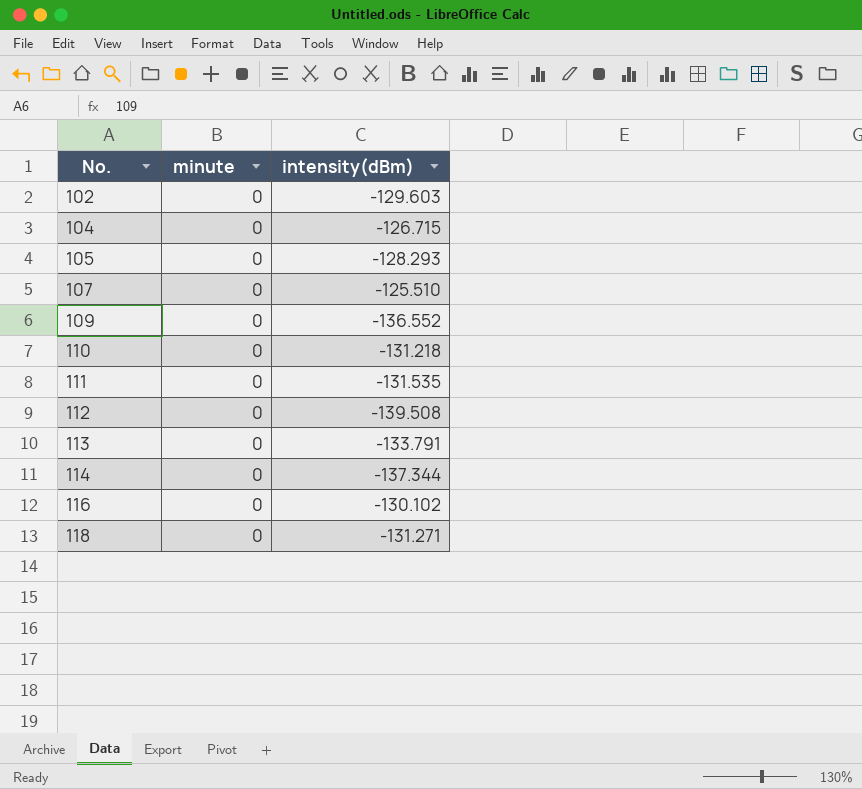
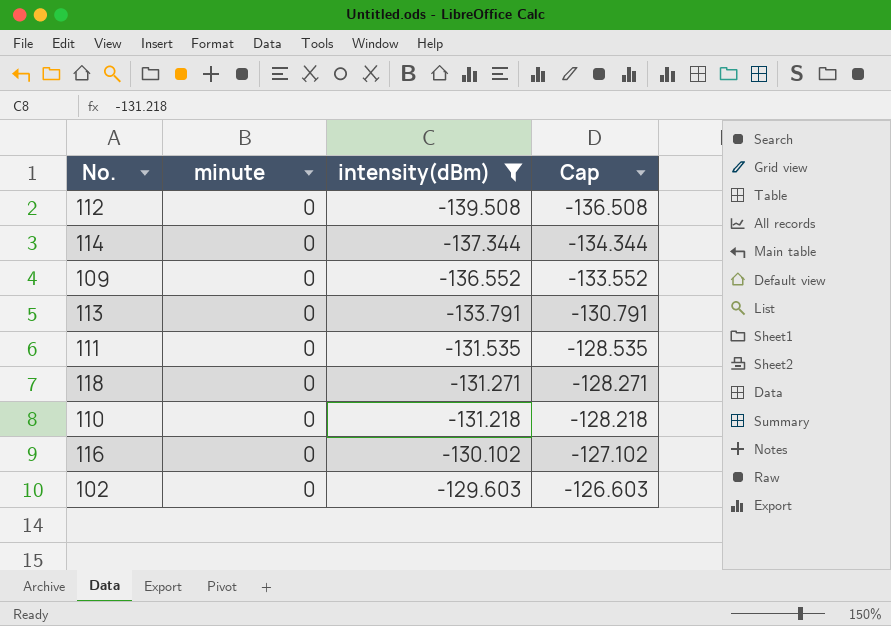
filter: none -> intensity(dBm) <= -129.603
row order: No. ascending -> intensity(dBm) ascending
column Cap | formula: none -> [intensity(dBm)] + 3

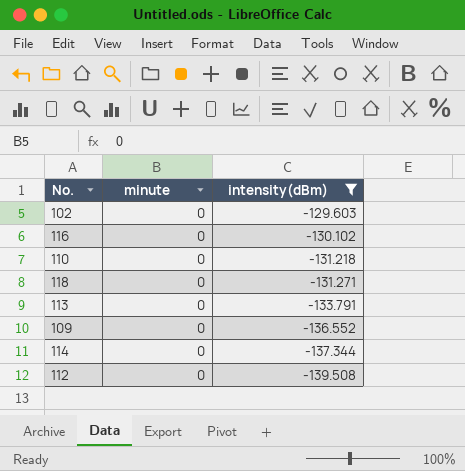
row order: intensity(dBm) ascending -> intensity(dBm) descending
column Cap | formula: [intensity(dBm)] + 3 -> none
row 111: 0 | -131.535 | -128.535 -> none

